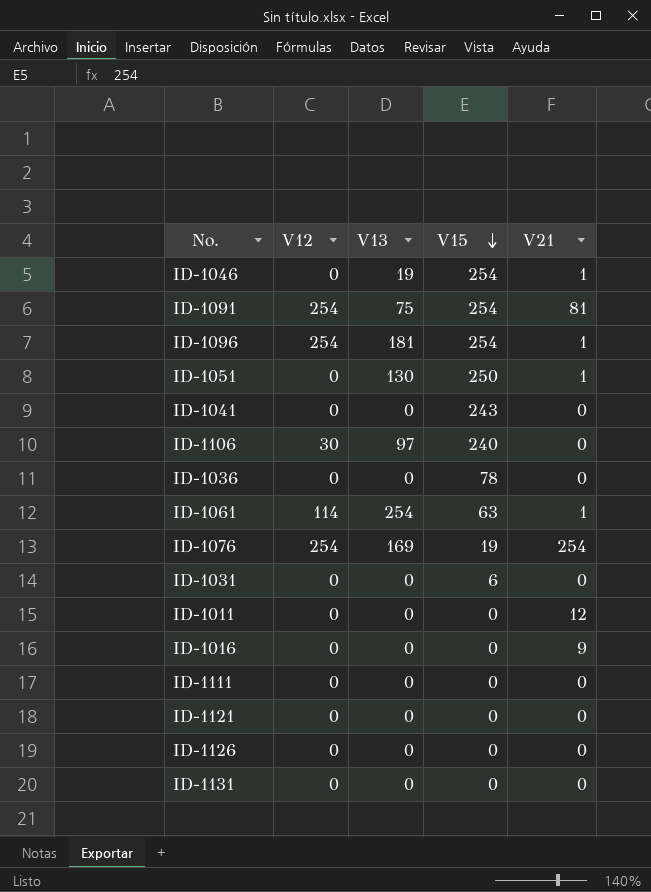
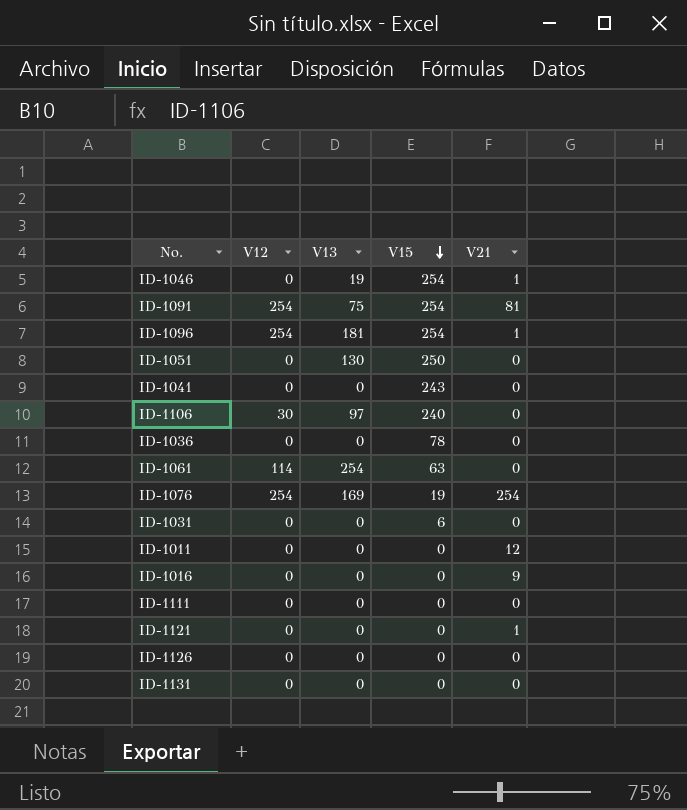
ID-1051 | V21: 1 -> 0
ID-1061 | V21: 1 -> 0
ID-1121 | V21: 0 -> 1

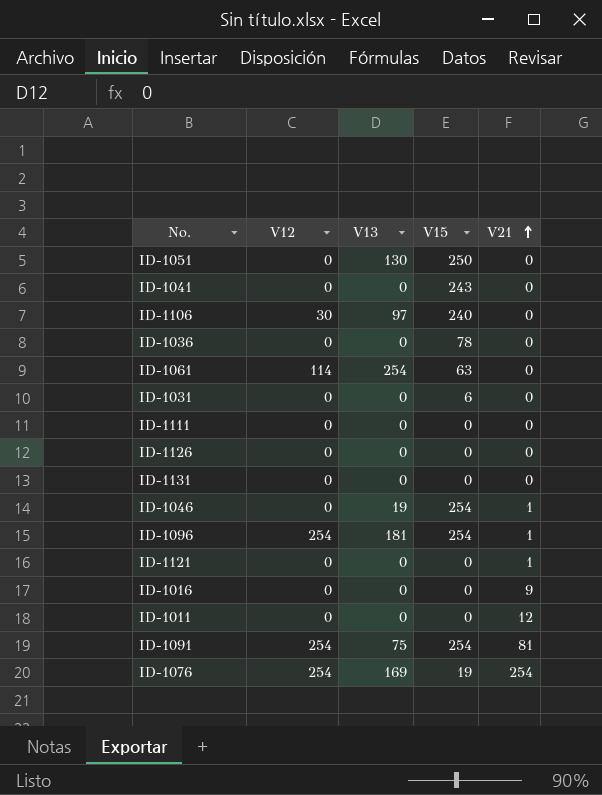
row order: V15 descending -> V21 ascending

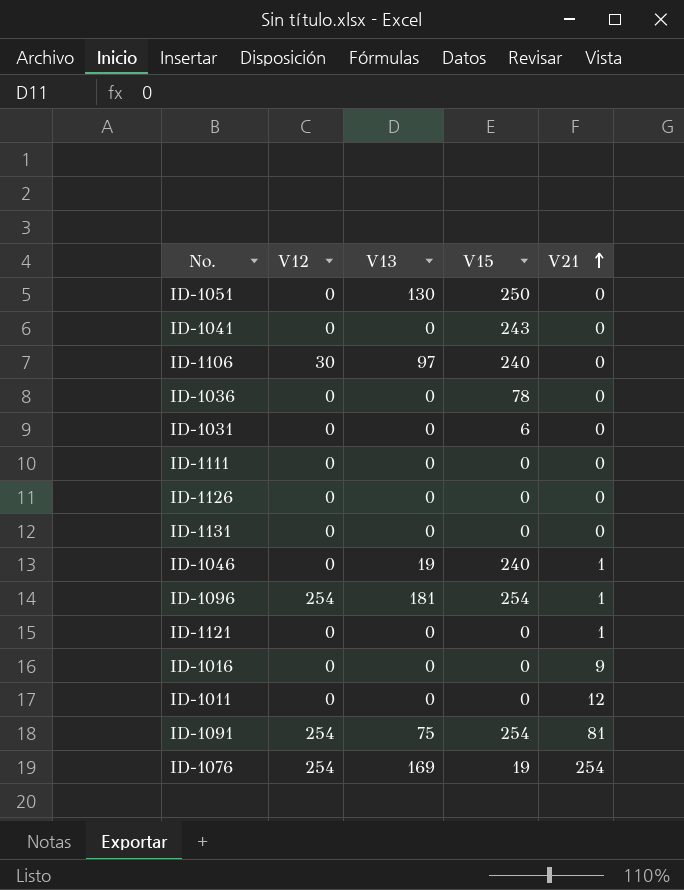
row ID-1061: 114 | 254 | 63 | 0 -> none
ID-1046 | V15: 254 -> 240

